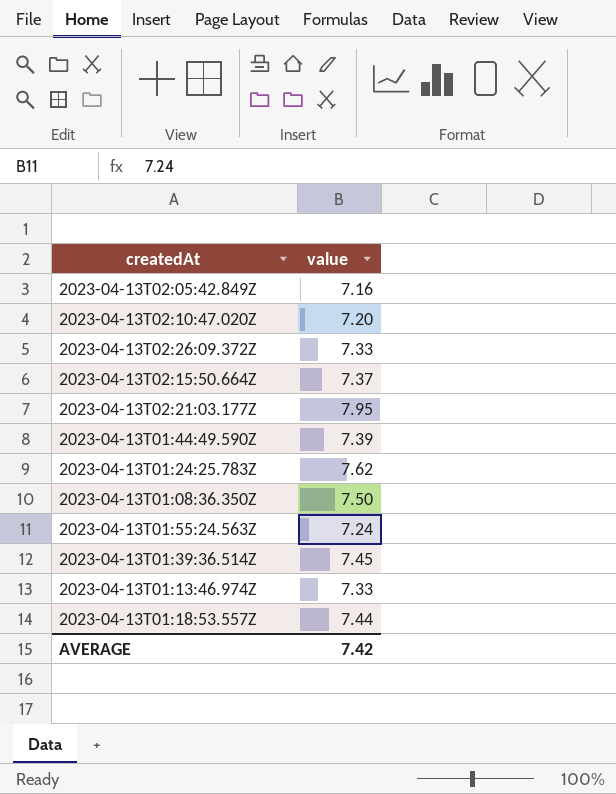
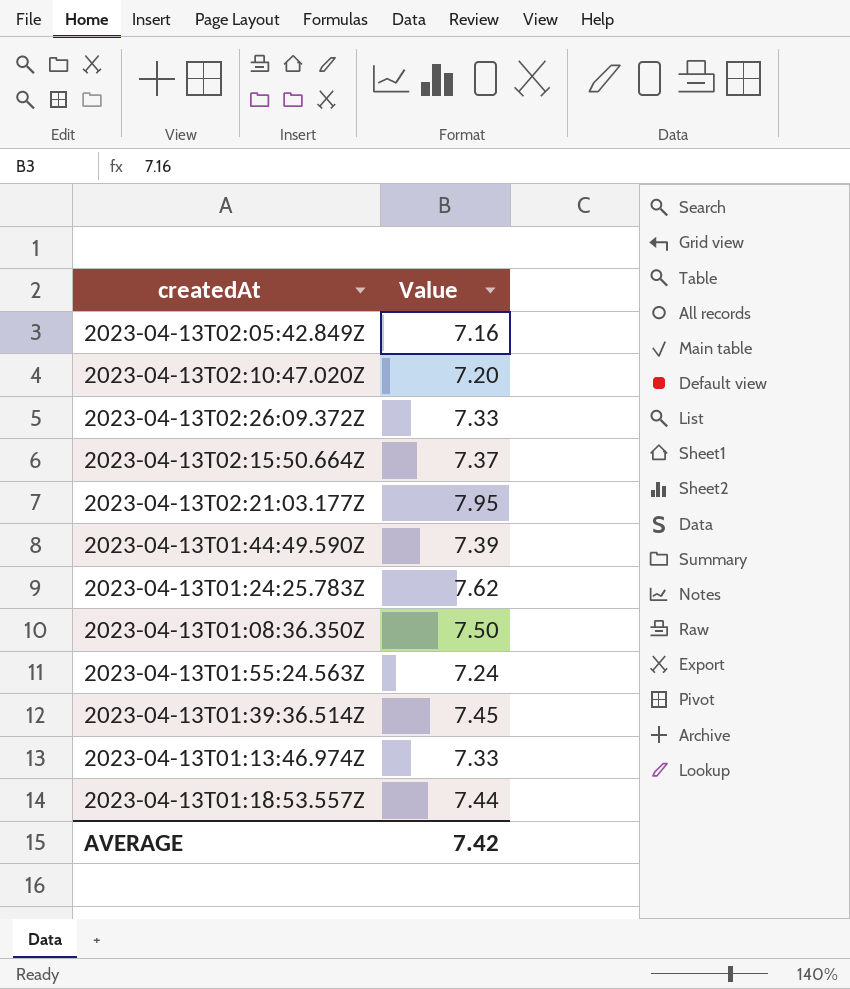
column name: value -> Value

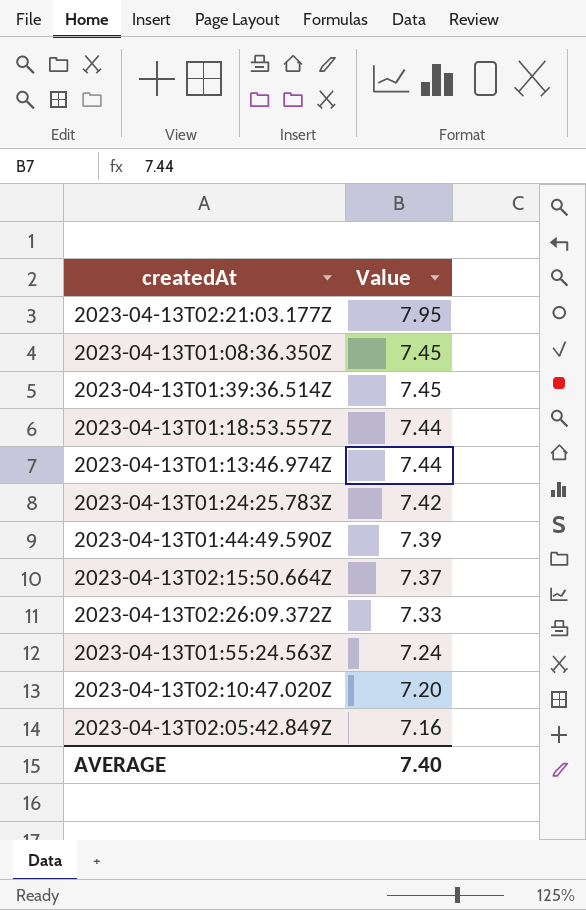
row order: none -> Value descending
2023-04-13T01:08:36.350Z | Value: 7.50 -> 7.45
2023-04-13T01:13:46.974Z | Value: 7.33 -> 7.44
2023-04-13T01:24:25.783Z | Value: 7.62 -> 7.42
AVERAGE | Value: 7.42 -> 7.40

